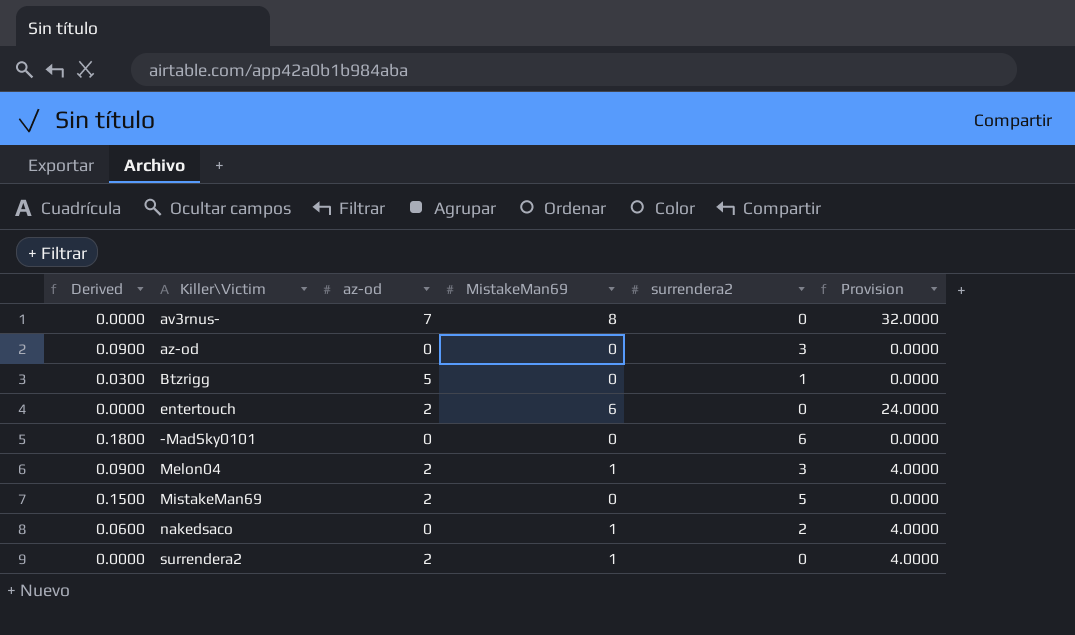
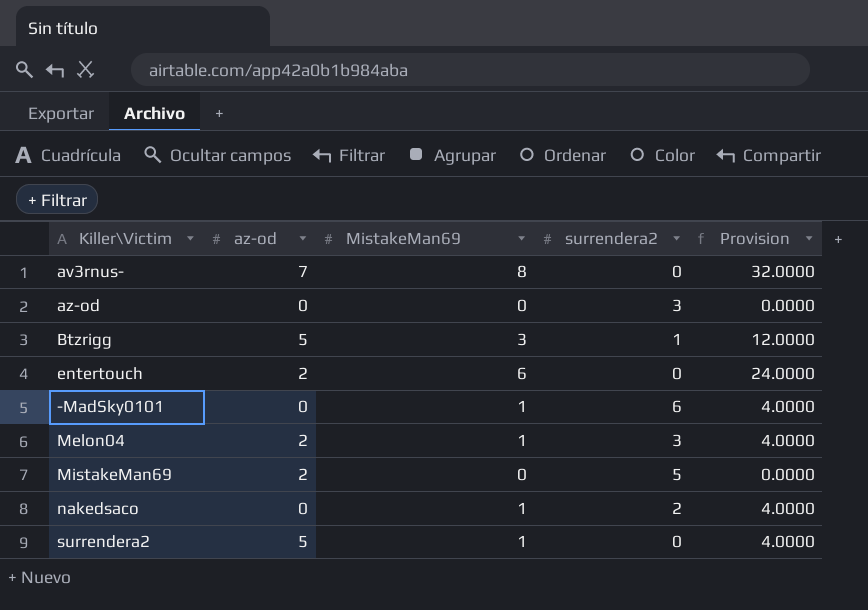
column Derived | formula: [surrendera2] * 0.03 -> none
Btzrigg | MistakeMan69: 0 -> 3
Btzrigg | Provision: 0.0000 -> 12.0000
-MadSky0101 | MistakeMan69: 0 -> 1
-MadSky0101 | Provision: 0.0000 -> 4.0000
surrendera2 | az-od: 2 -> 5

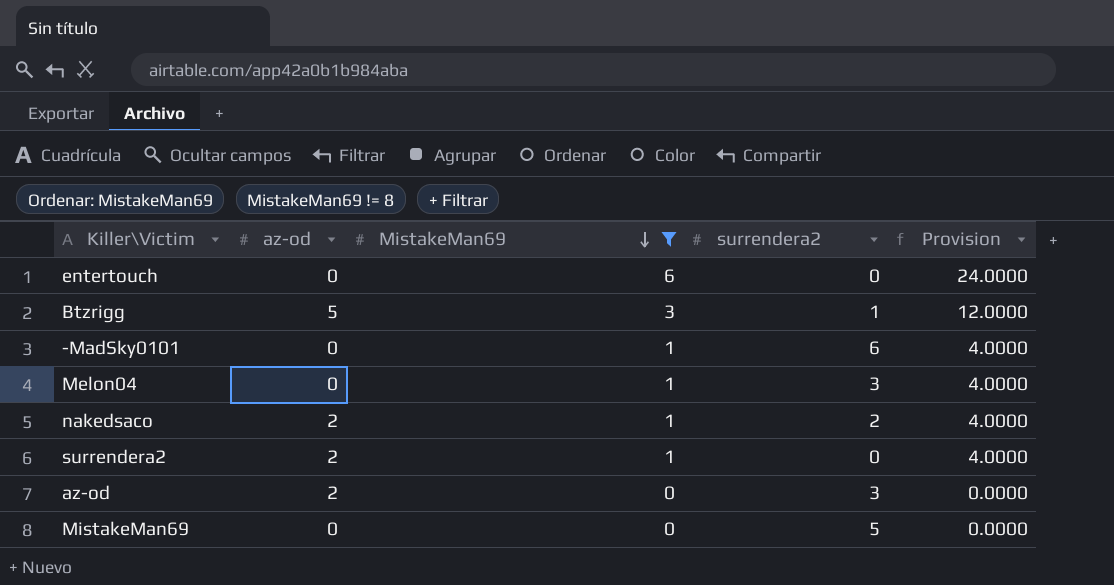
filter: none -> MistakeMan69 != 8
row order: none -> MistakeMan69 descending
entertouch | az-od: 2 -> 0
Melon04 | az-od: 2 -> 0
nakedsaco | az-od: 0 -> 2
surrendera2 | az-od: 5 -> 2
az-od | az-od: 0 -> 2
MistakeMan69 | az-od: 2 -> 0

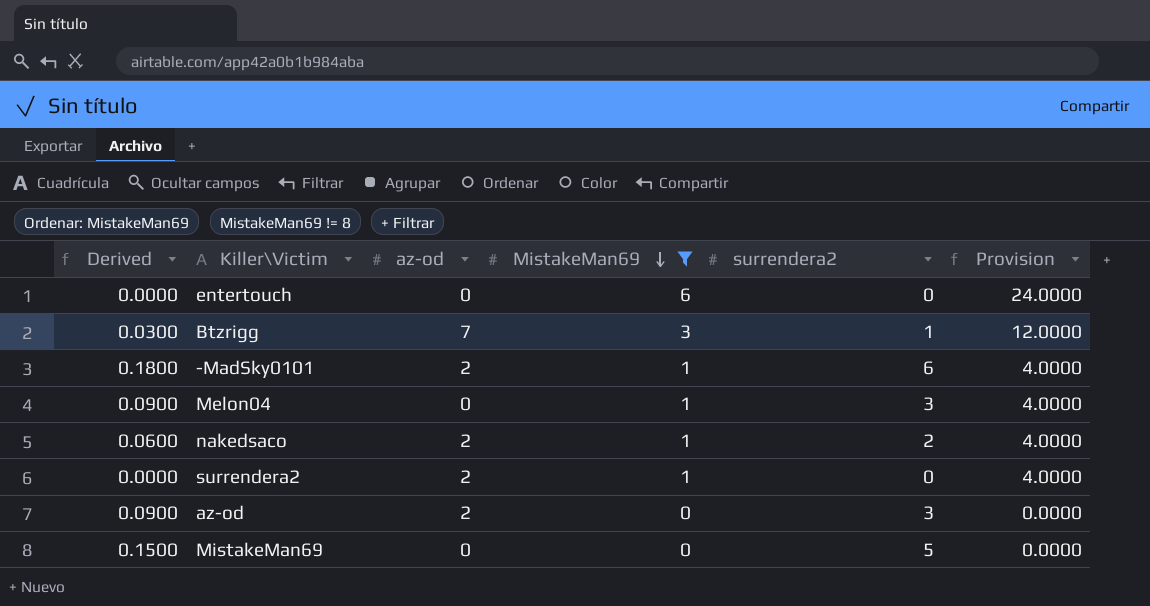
column Derived | formula: none -> [surrendera2] * 0.03
Btzrigg | az-od: 5 -> 7
-MadSky0101 | az-od: 0 -> 2

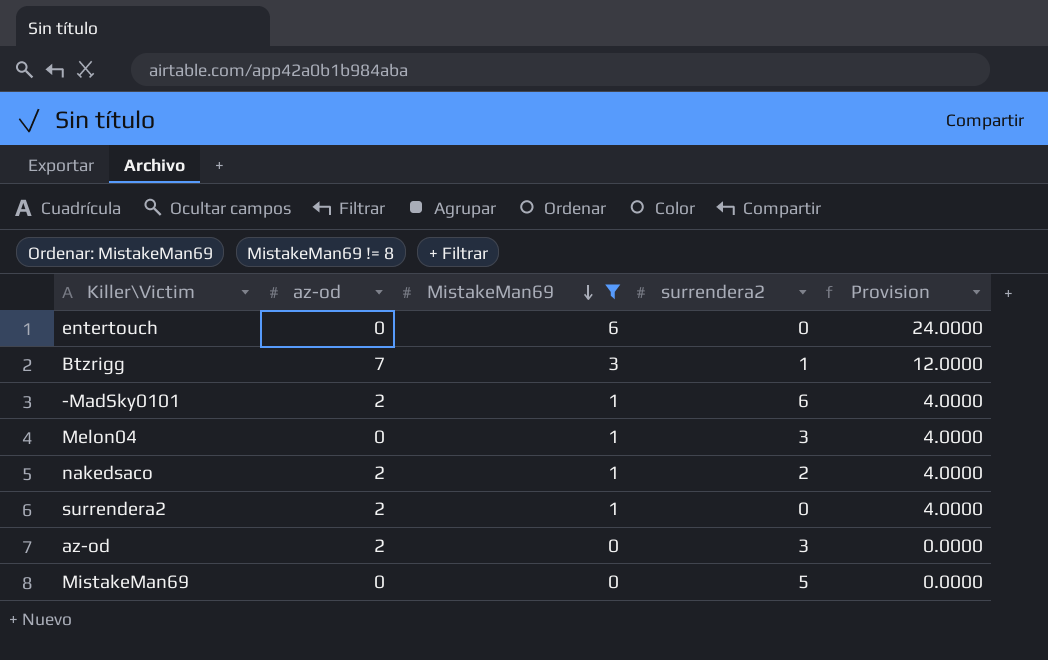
column Derived | formula: [surrendera2] * 0.03 -> none

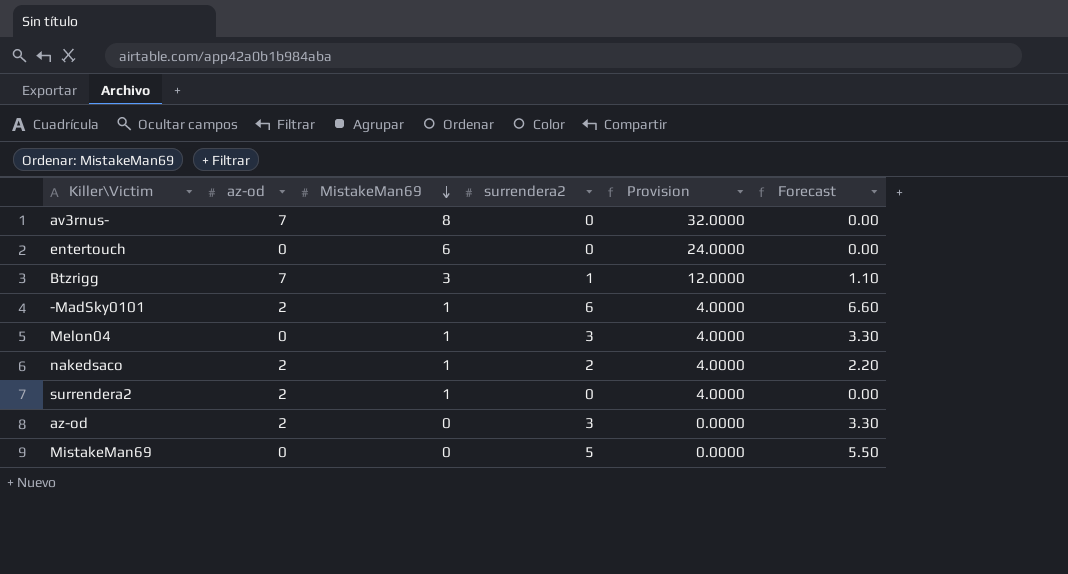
filter: MistakeMan69 != 8 -> none
column Forecast | formula: none -> [surrendera2] * 1.1

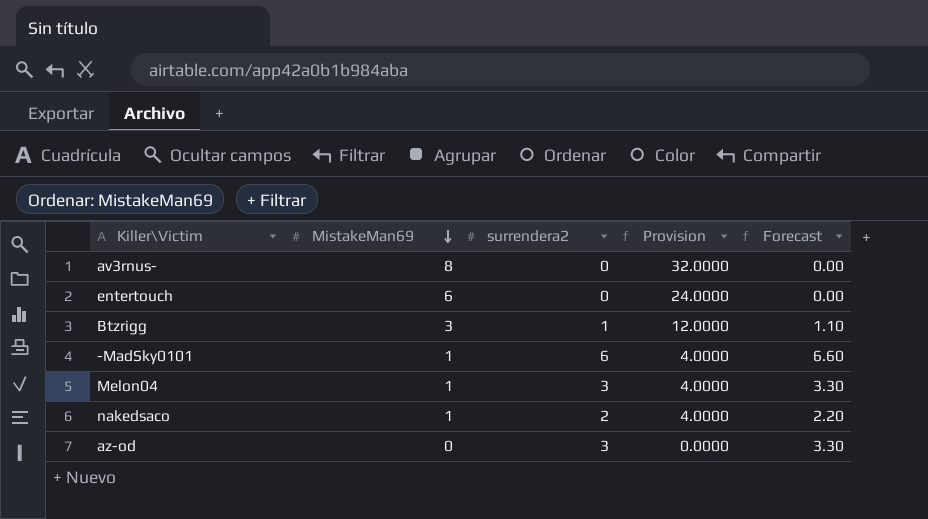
column az-od | position: 2 -> none
row surrendera2: 2 | 1 | 0 | 4.0000 | 0.00 -> none
row MistakeMan69: 0 | 0 | 5 | 0.0000 | 5.50 -> none

